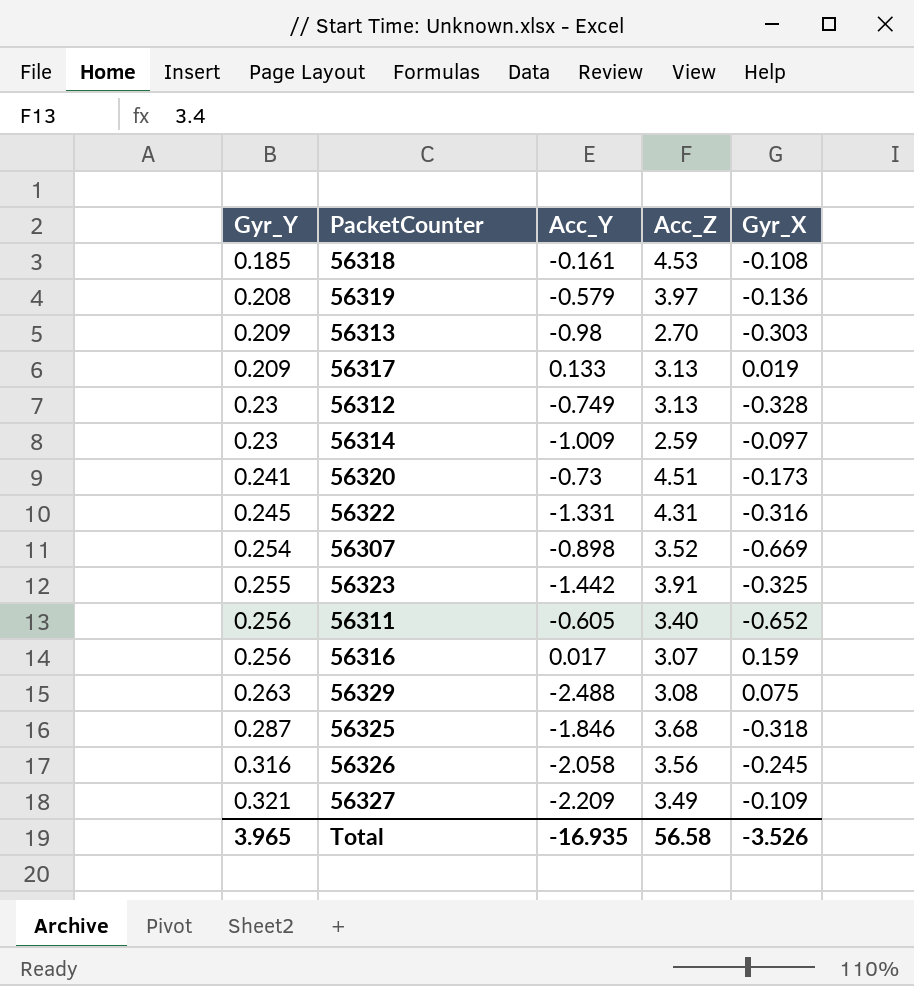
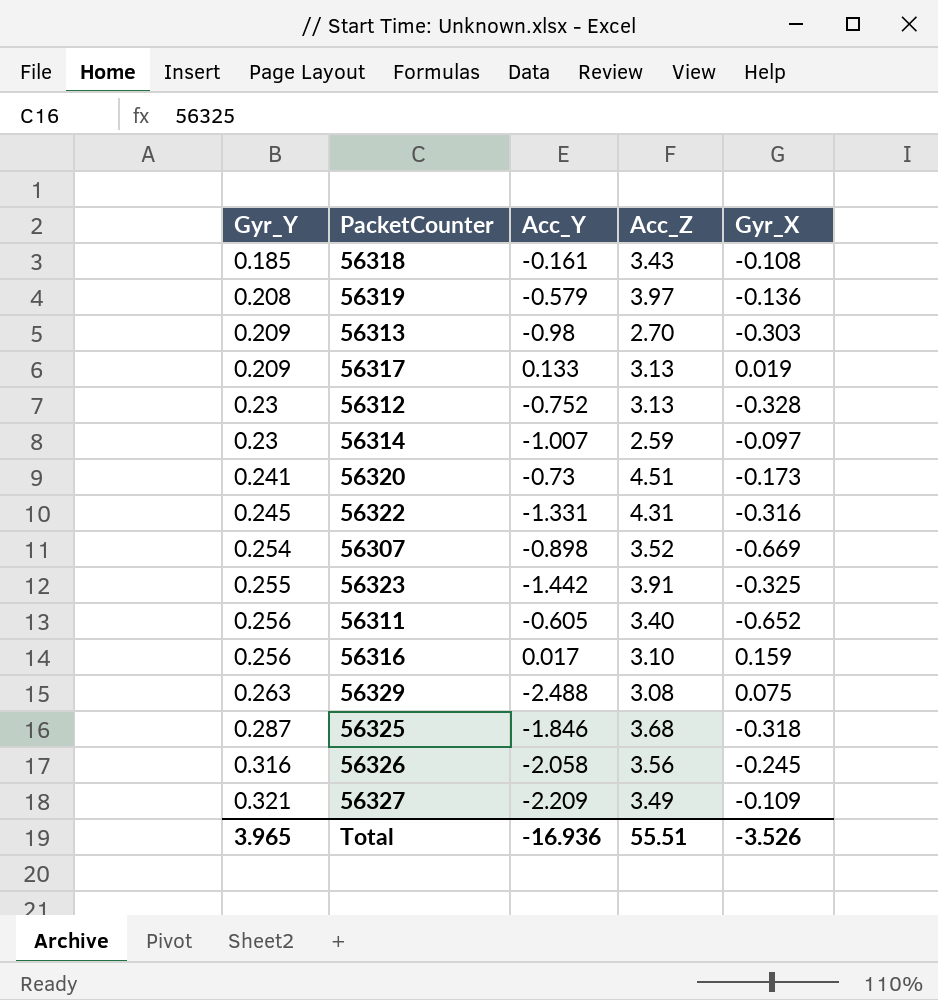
56318 | Acc_Z: 4.53 -> 3.43
56312 | Acc_Y: -0.749 -> -0.752
56314 | Acc_Y: -1.009 -> -1.007
56316 | Acc_Z: 3.07 -> 3.10
Total | Acc_Y: -16.935 -> -16.936
Total | Acc_Z: 56.58 -> 55.51

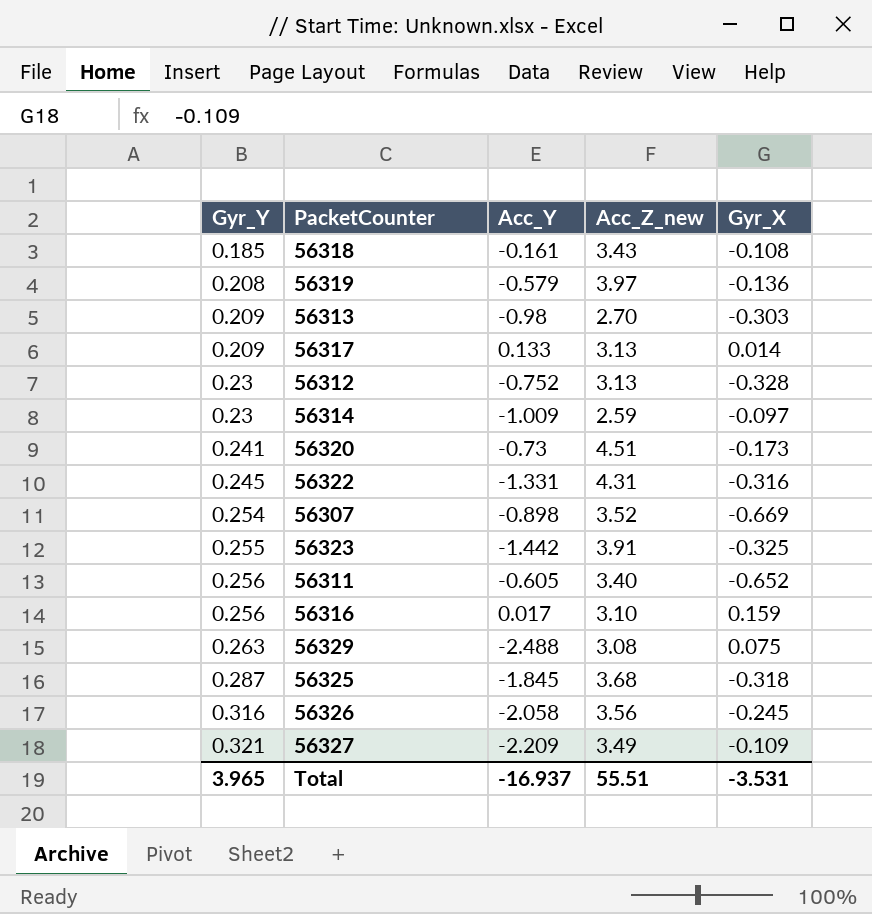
column name: Acc_Z -> Acc_Z_new
56317 | Gyr_X: 0.019 -> 0.014
56314 | Acc_Y: -1.007 -> -1.009
56325 | Acc_Y: -1.846 -> -1.845
Total | Acc_Y: -16.936 -> -16.937
Total | Gyr_X: -3.526 -> -3.531

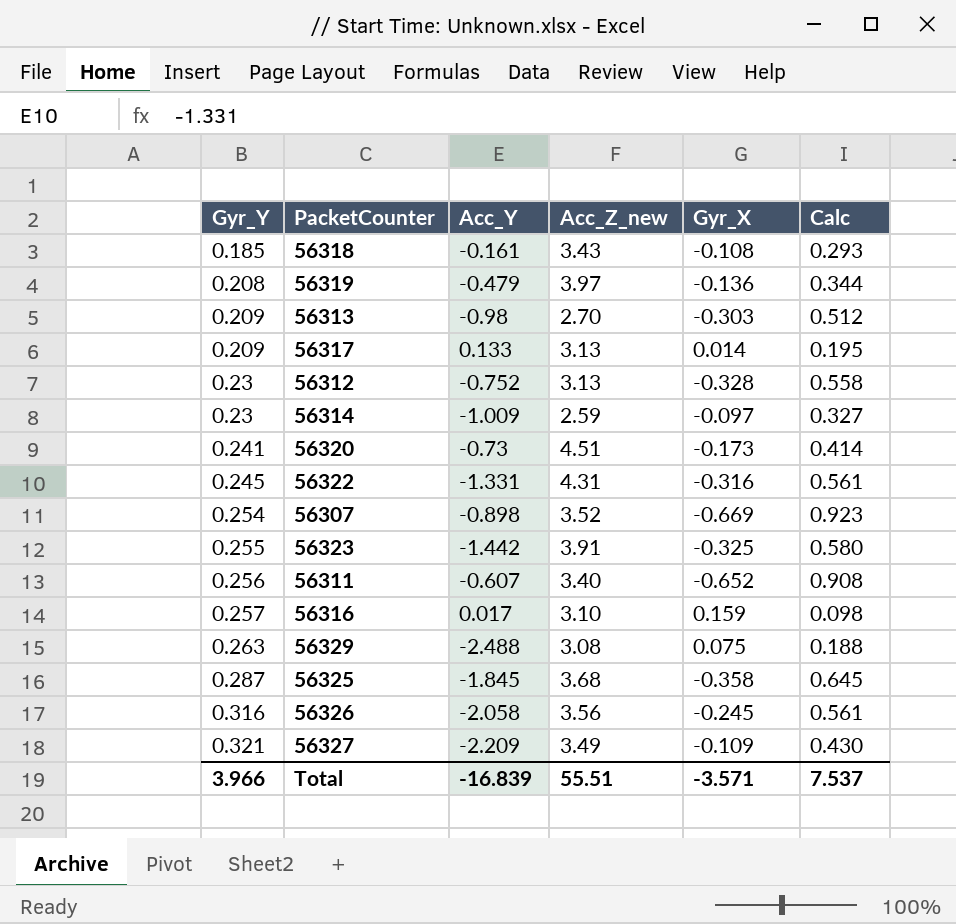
column Calc | formula: none -> [Gyr_Y] - [Gyr_X]
56319 | Acc_Y: -0.579 -> -0.479
56311 | Acc_Y: -0.605 -> -0.607
56316 | Gyr_Y: 0.256 -> 0.257
56325 | Gyr_X: -0.318 -> -0.358
Total | Gyr_Y: 3.965 -> 3.966
Total | Acc_Y: -16.937 -> -16.839
Total | Gyr_X: -3.531 -> -3.571

